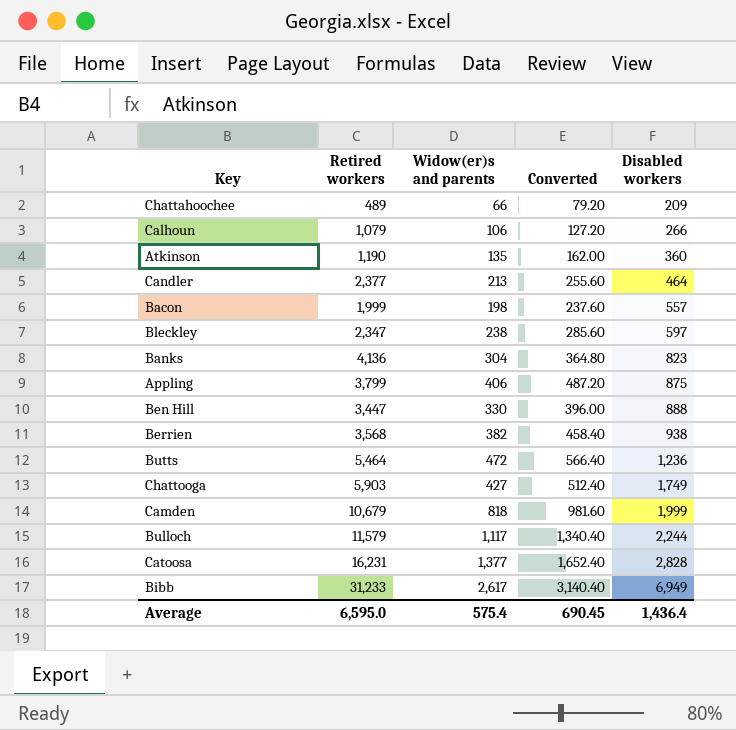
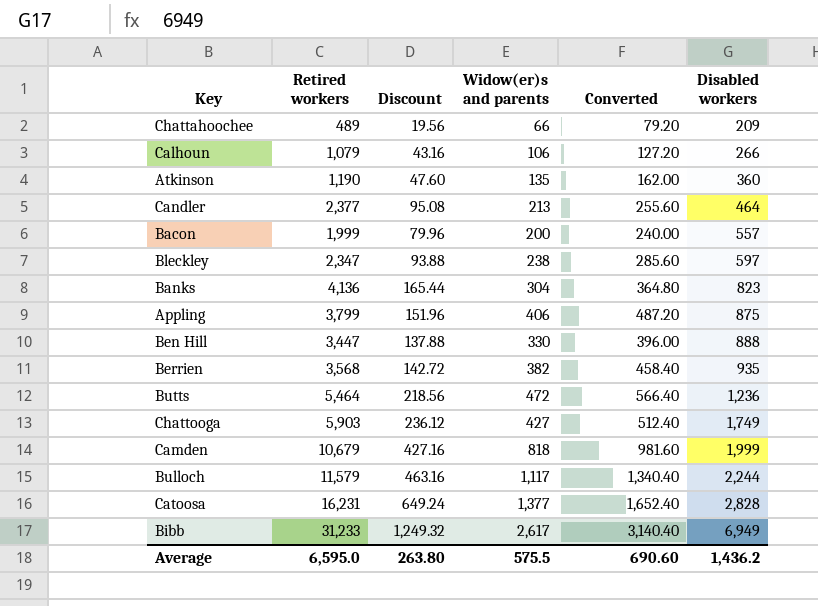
column Discount | formula: none -> [Retired workers] * 0.04
Bacon | Widow(er)s and parents: 198 -> 200
Bacon | Converted: 237.60 -> 240.00
Berrien | Disabled workers: 938 -> 935
Average | Widow(er)s and parents: 575.4 -> 575.5
Average | Converted: 690.45 -> 690.60
Average | Disabled workers: 1,436.4 -> 1,436.2

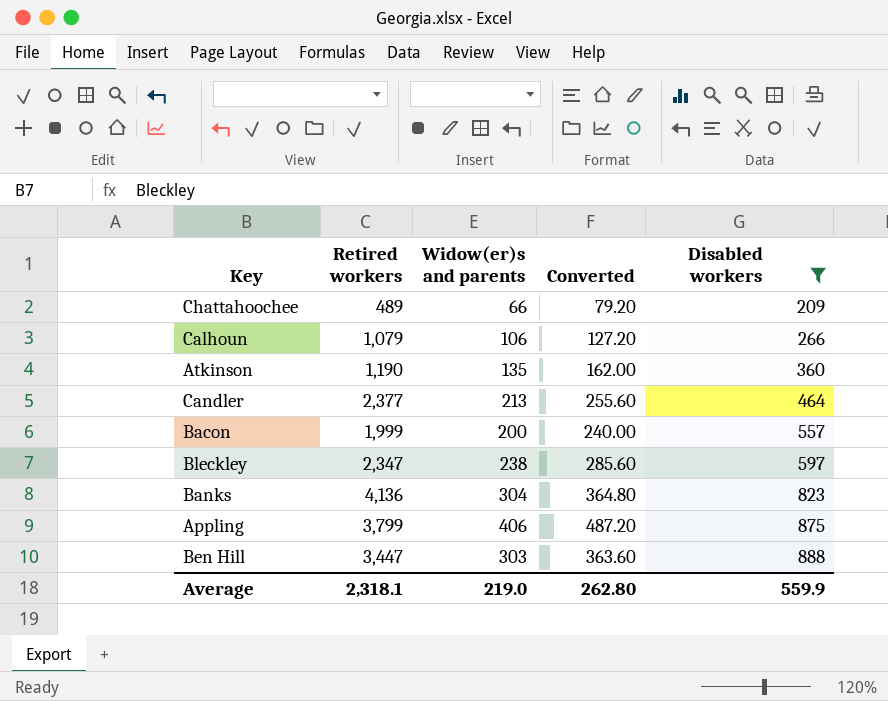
filter: none -> Disabled workers <= 888
column Discount | formula: [Retired workers] * 0.04 -> none
Ben Hill | Widow(er)s and parents: 330 -> 303
Ben Hill | Converted: 396.00 -> 363.60
Average | Retired workers: 6,595.0 -> 2,318.1
Average | Widow(er)s and parents: 575.5 -> 219.0
Average | Converted: 690.60 -> 262.80
Average | Disabled workers: 1,436.2 -> 559.9

